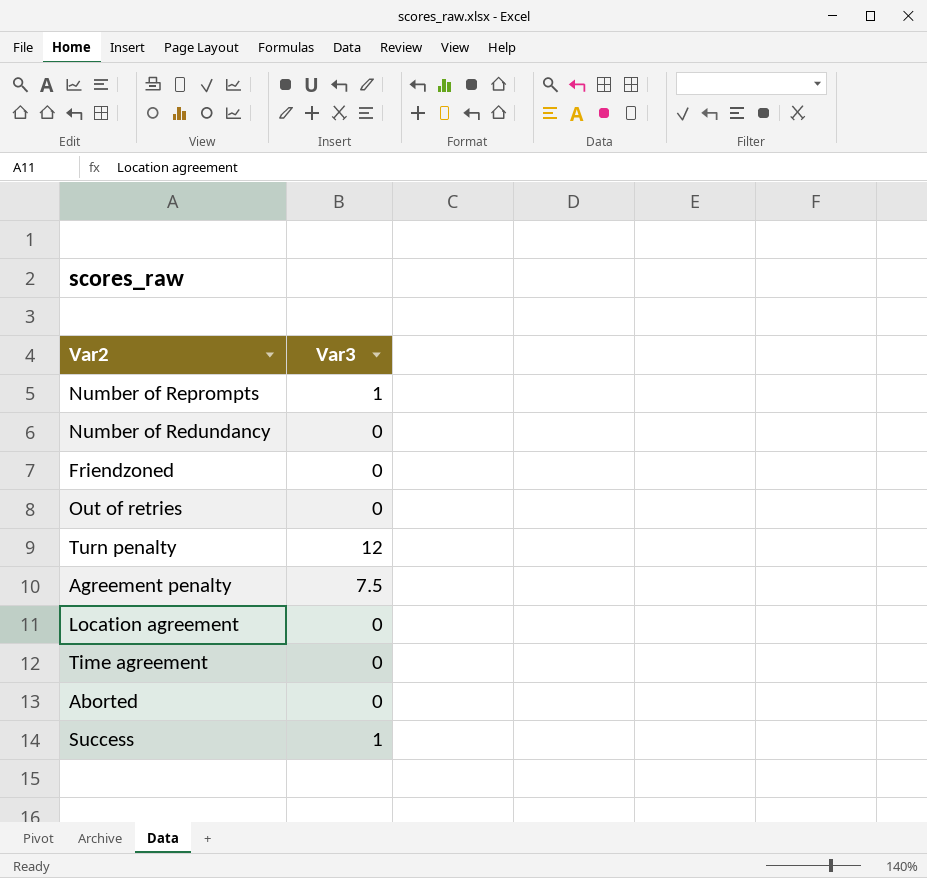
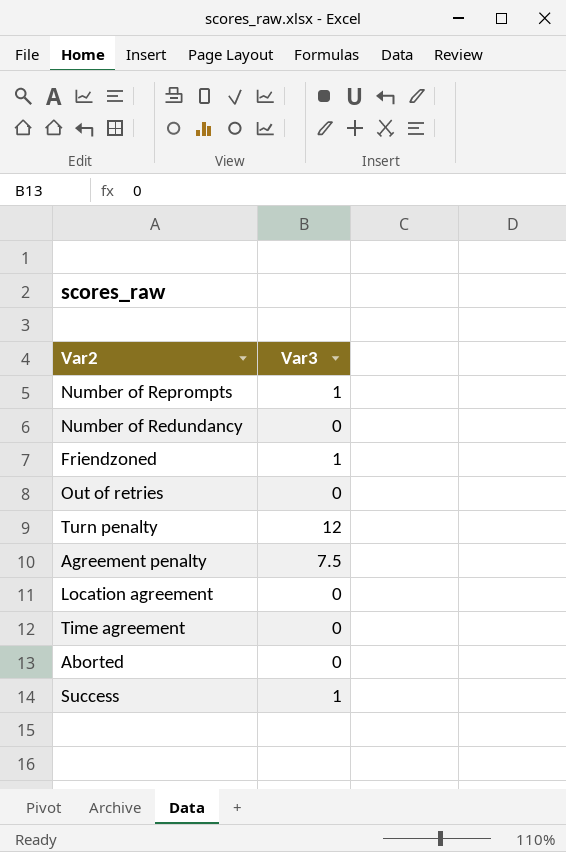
Friendzoned | Var3: 0 -> 1

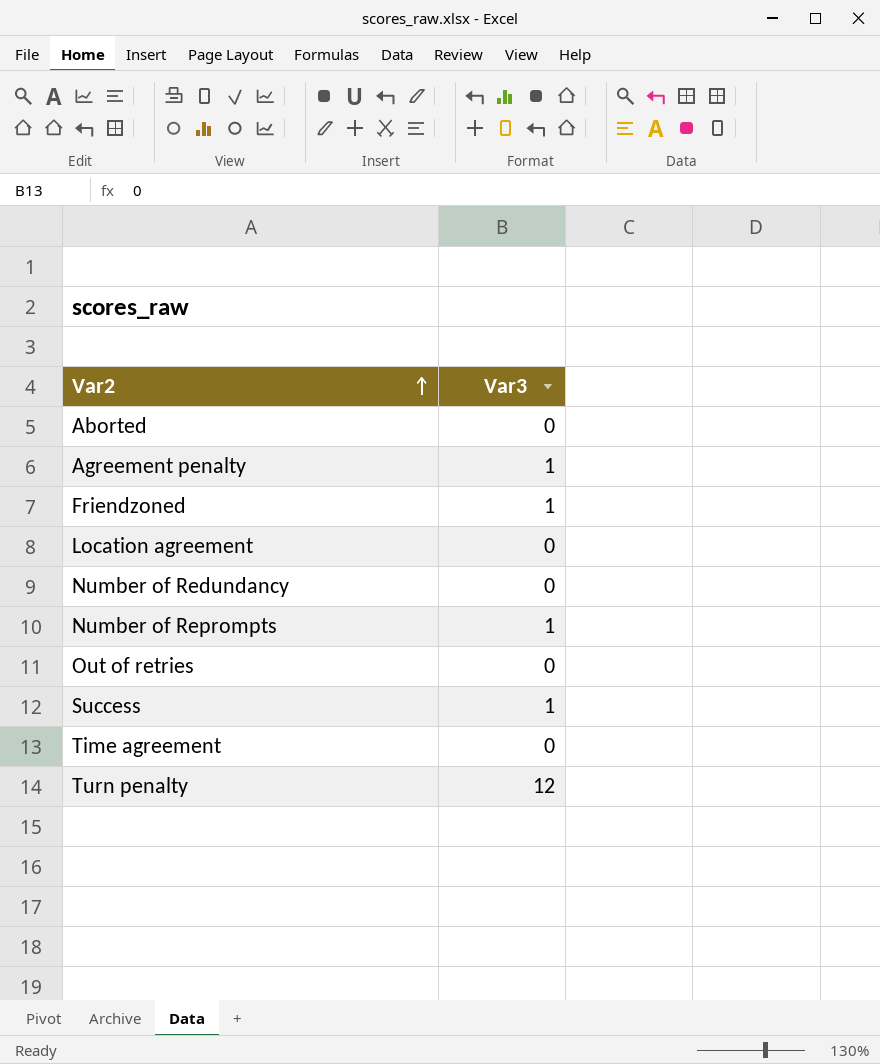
row order: none -> Var2 ascending
Agreement penalty | Var3: 7.5 -> 1

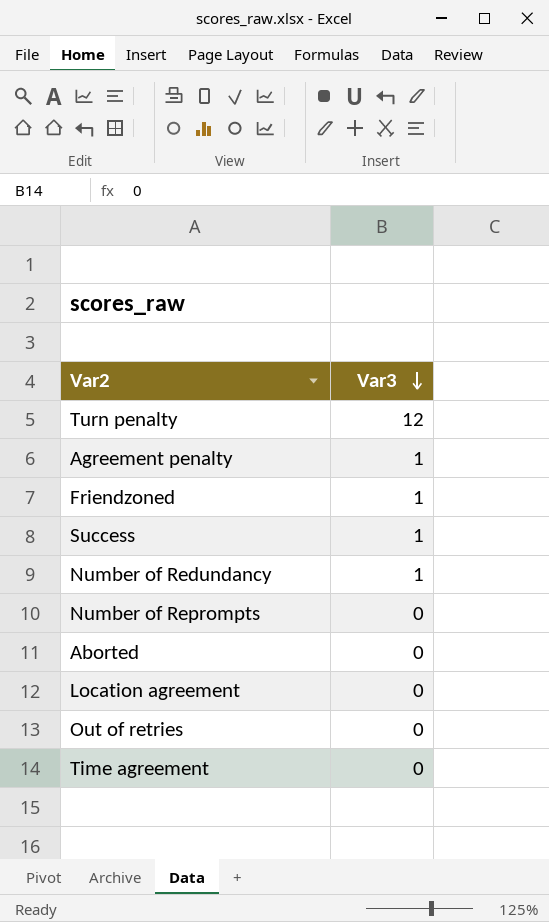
row order: Var2 ascending -> Var3 descending
Number of Redundancy | Var3: 0 -> 1
Number of Reprompts | Var3: 1 -> 0

